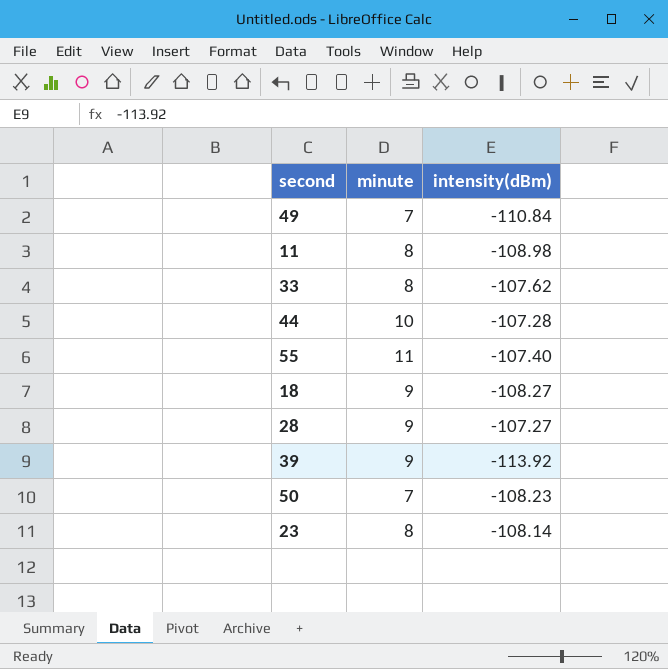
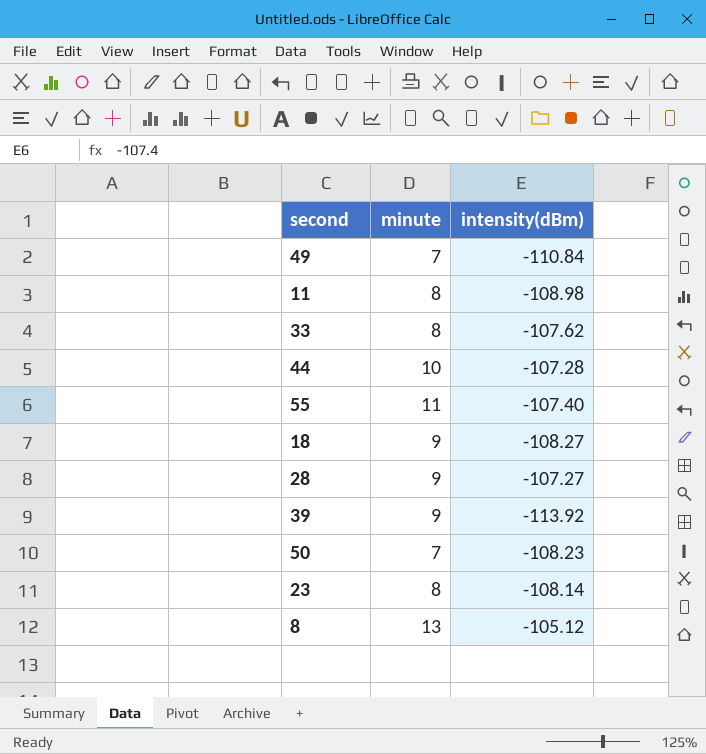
row 8: none -> 13 | -105.12

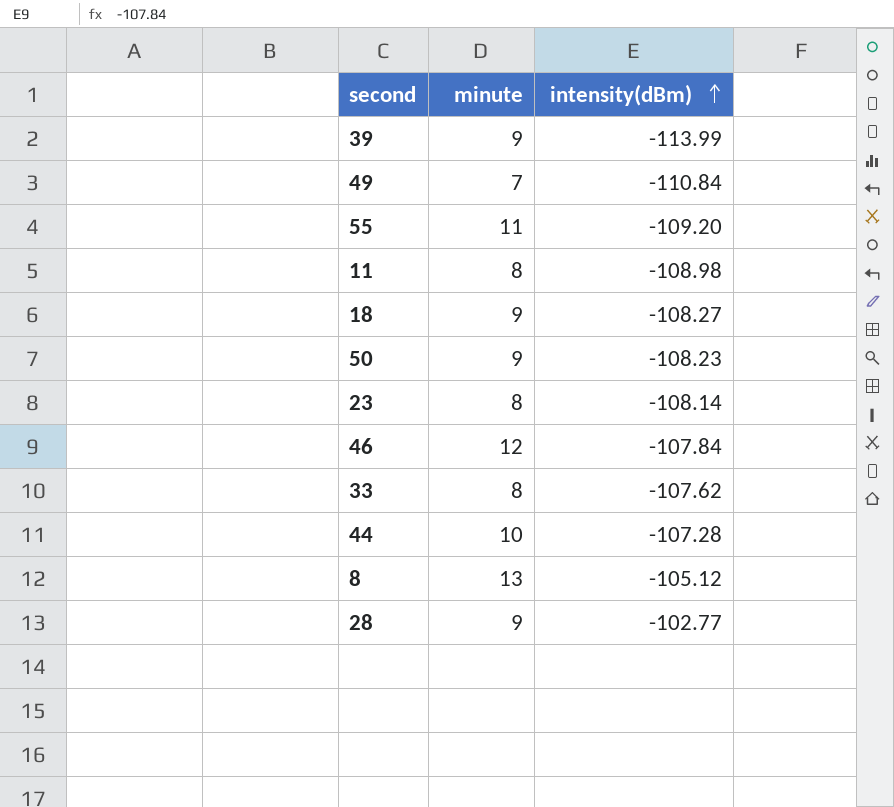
row order: none -> intensity(dBm) ascending
39 | intensity(dBm): -113.92 -> -113.99
55 | intensity(dBm): -107.40 -> -109.20
50 | minute: 7 -> 9
row 46: none -> 12 | -107.84
28 | intensity(dBm): -107.27 -> -102.77

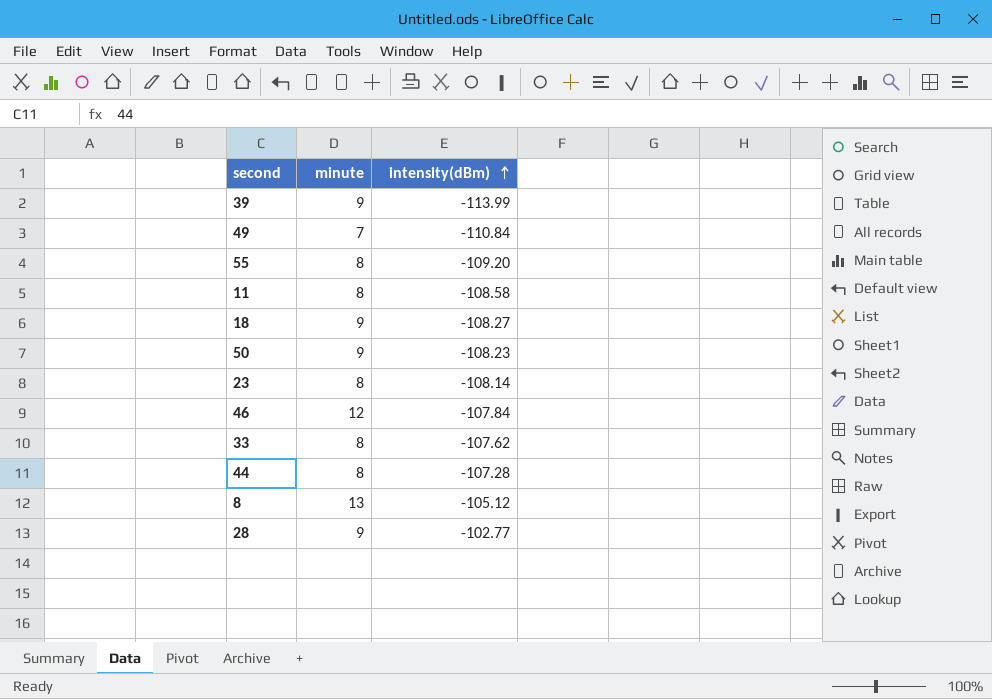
55 | minute: 11 -> 8
11 | intensity(dBm): -108.98 -> -108.58
44 | minute: 10 -> 8

